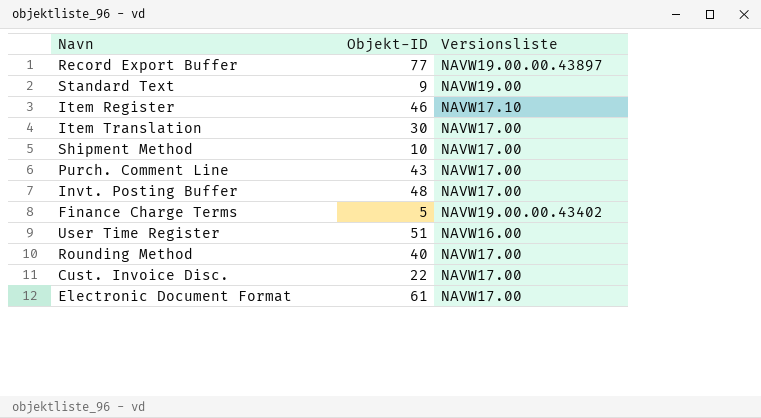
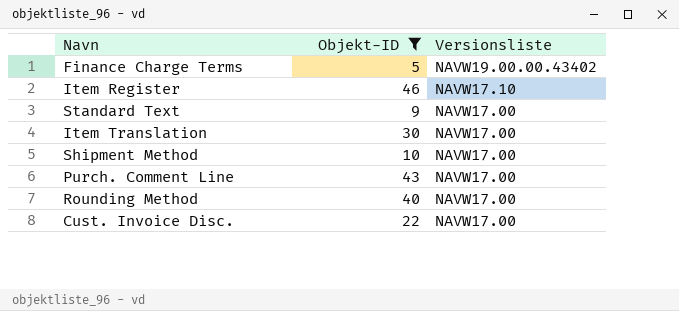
filter: none -> Objekt-ID <= 46
row order: none -> Versionsliste descending
Standard Text | Versionsliste: NAVW19.00 -> NAVW17.00

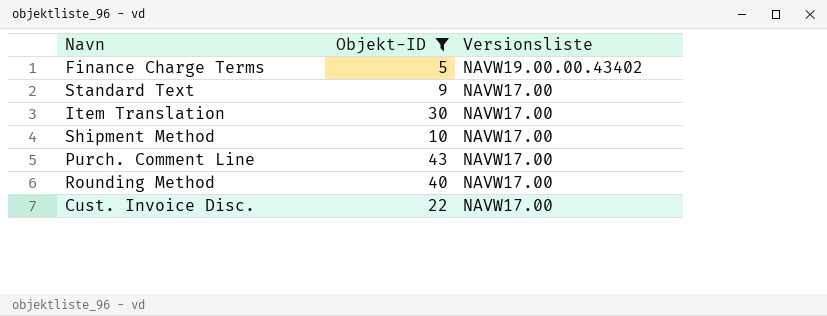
row Item Register: 46 | NAVW17.10 -> none

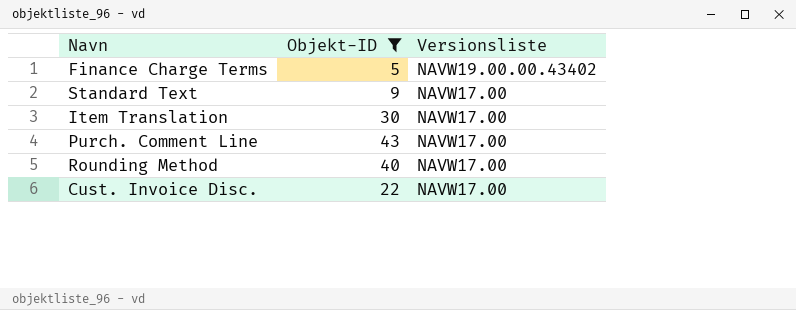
row Shipment Method: 10 | NAVW17.00 -> none

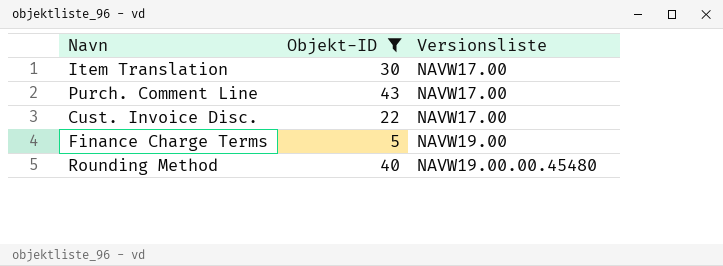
row order: Versionsliste descending -> Versionsliste ascending
row Standard Text: 9 | NAVW17.00 -> none
Finance Charge Terms | Versionsliste: NAVW19.00.00.43402 -> NAVW19.00
Rounding Method | Versionsliste: NAVW17.00 -> NAVW19.00.00.45480

